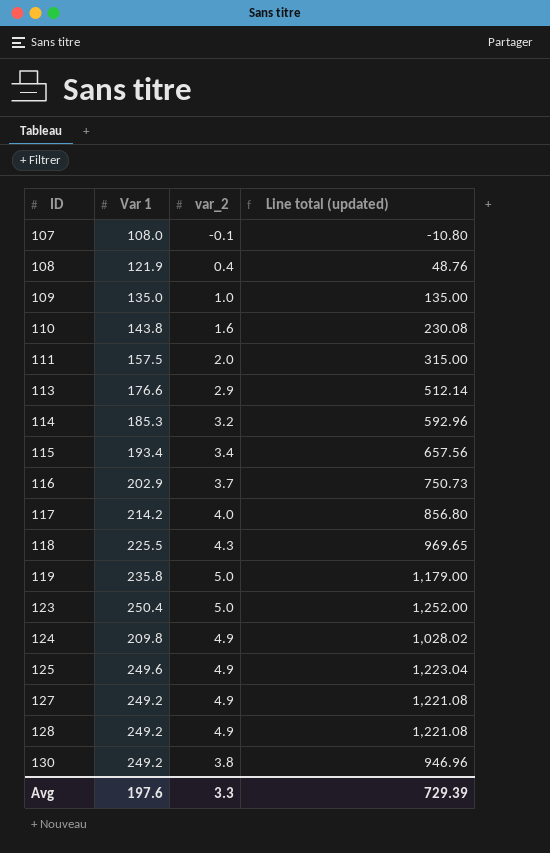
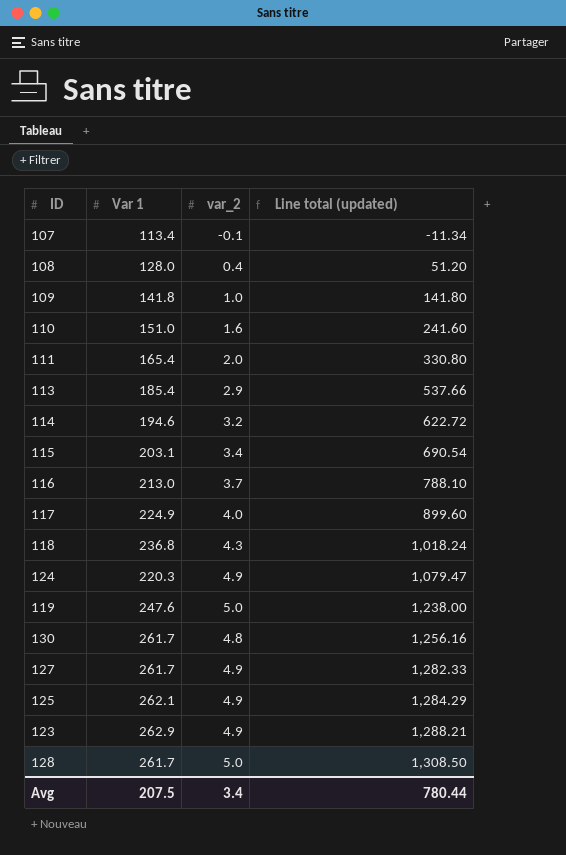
row order: ID ascending -> Line total (updated) ascending
107 | Var 1: 108.0 -> 113.4
107 | Line total (updated): -10.80 -> -11.34
108 | Var 1: 121.9 -> 128.0
108 | Line total (updated): 48.76 -> 51.20
109 | Var 1: 135.0 -> 141.8
109 | Line total (updated): 135.00 -> 141.80
110 | Var 1: 143.8 -> 151.0
110 | Line total (updated): 230.08 -> 241.60
111 | Var 1: 157.5 -> 165.4
111 | Line total (updated): 315.00 -> 330.80
113 | Var 1: 176.6 -> 185.4
113 | Line total (updated): 512.14 -> 537.66
114 | Var 1: 185.3 -> 194.6
114 | Line total (updated): 592.96 -> 622.72
115 | Var 1: 193.4 -> 203.1
115 | Line total (updated): 657.56 -> 690.54
116 | Var 1: 202.9 -> 213.0
116 | Line total (updated): 750.73 -> 788.10
117 | Var 1: 214.2 -> 224.9
117 | Line total (updated): 856.80 -> 899.60
118 | Var 1: 225.5 -> 236.8
118 | Line total (updated): 969.65 -> 1,018.24
124 | Var 1: 209.8 -> 220.3
124 | Line total (updated): 1,028.02 -> 1,079.47
119 | Var 1: 235.8 -> 247.6
119 | Line total (updated): 1,179.00 -> 1,238.00
130 | Var 1: 249.2 -> 261.7
130 | var_2: 3.8 -> 4.8
130 | Line total (updated): 946.96 -> 1,256.16
127 | Var 1: 249.2 -> 261.7
127 | Line total (updated): 1,221.08 -> 1,282.33
125 | Var 1: 249.6 -> 262.1
125 | Line total (updated): 1,223.04 -> 1,284.29
123 | Var 1: 250.4 -> 262.9
123 | var_2: 5.0 -> 4.9
123 | Line total (updated): 1,252.00 -> 1,288.21
128 | Var 1: 249.2 -> 261.7
128 | var_2: 4.9 -> 5.0
128 | Line total (updated): 1,221.08 -> 1,308.50
Avg | Var 1: 197.6 -> 207.5
Avg | var_2: 3.3 -> 3.4
Avg | Line total (updated): 729.39 -> 780.44

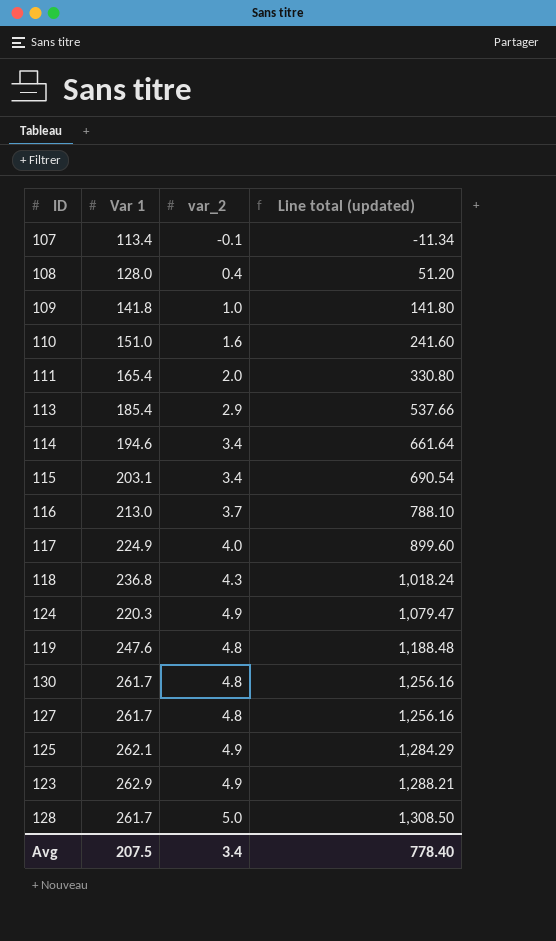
114 | var_2: 3.2 -> 3.4
114 | Line total (updated): 622.72 -> 661.64
119 | var_2: 5.0 -> 4.8
119 | Line total (updated): 1,238.00 -> 1,188.48
127 | var_2: 4.9 -> 4.8
127 | Line total (updated): 1,282.33 -> 1,256.16
Avg | Line total (updated): 780.44 -> 778.40

